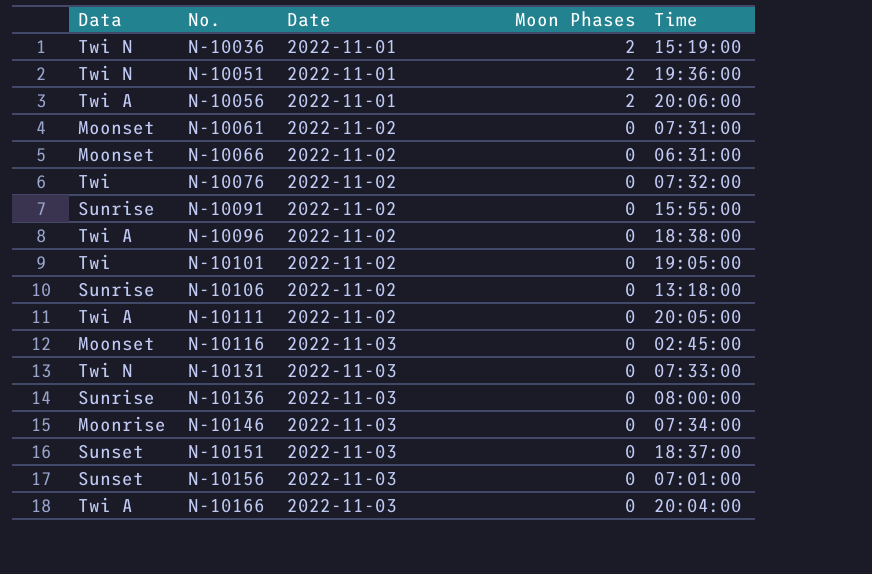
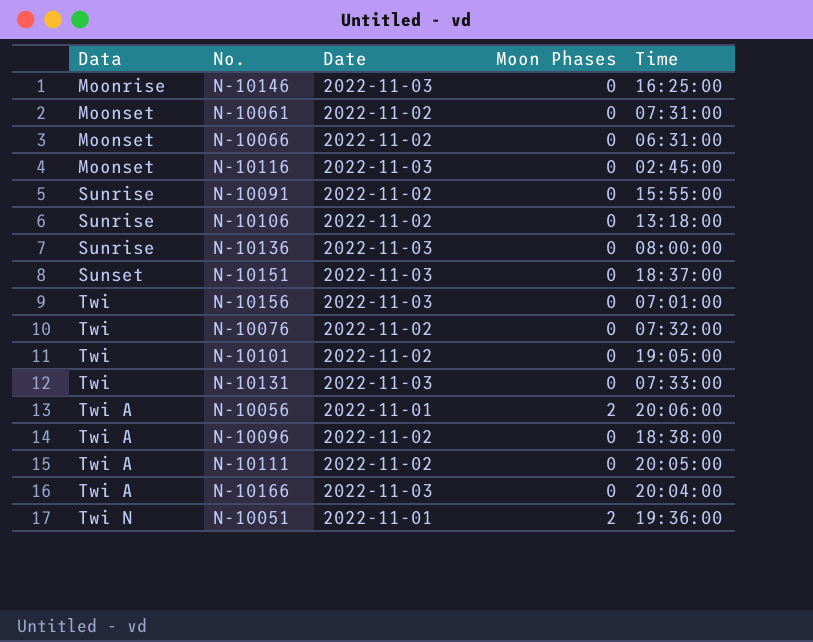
row order: No. ascending -> Data ascending
row N-10036: Twi N | 2022-11-01 | 2 | 15:19:00 -> none
N-10146 | Time: 07:34:00 -> 16:25:00
N-10156 | Data: Sunset -> Twi
N-10131 | Data: Twi N -> Twi

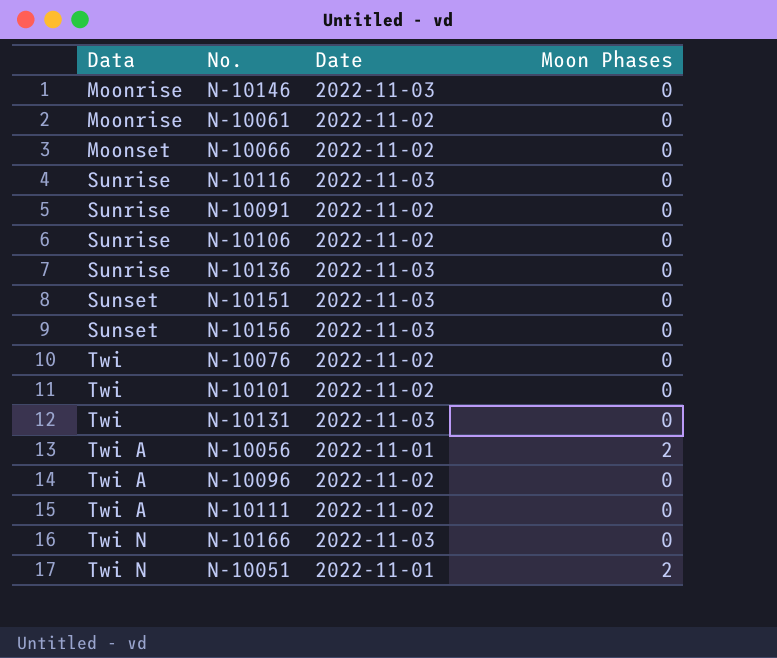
column Time | position: 5 -> none
N-10061 | Data: Moonset -> Moonrise
N-10116 | Data: Moonset -> Sunrise
N-10156 | Data: Twi -> Sunset
N-10166 | Data: Twi A -> Twi N

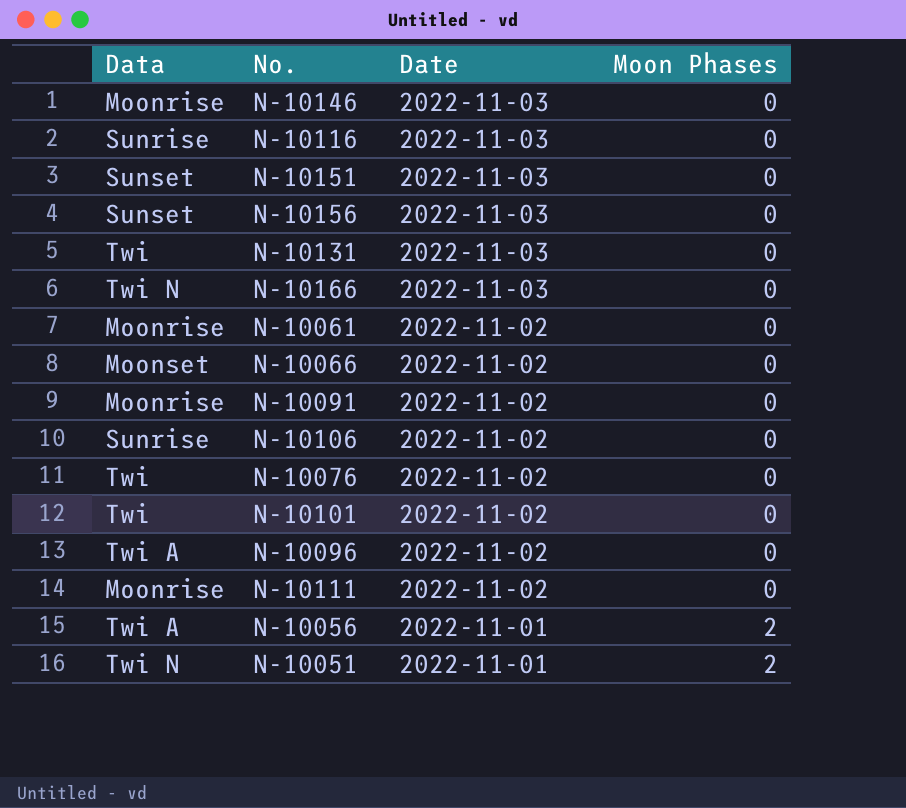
row order: Data ascending -> Date descending
row N-10136: Sunrise | 2022-11-03 | 0 -> none
N-10091 | Data: Sunrise -> Moonrise
N-10111 | Data: Twi A -> Moonrise

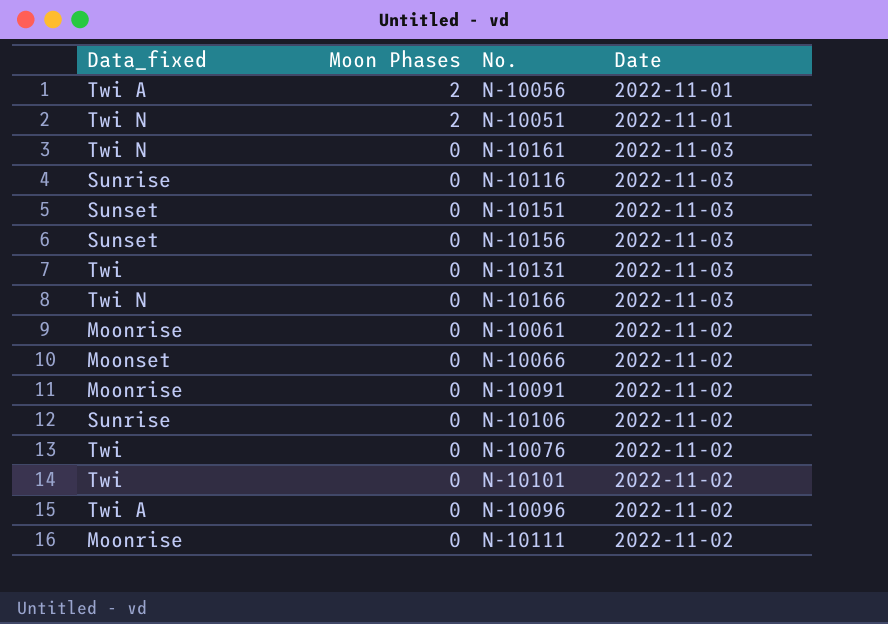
row order: Date descending -> Moon Phases descending
column name: Data -> Data_fixed
column Moon Phases | position: 4 -> 2
row N-10146: Moonrise | 2022-11-03 | 0 -> none
row N-10161: none -> Twi N | 0 | 2022-11-03

